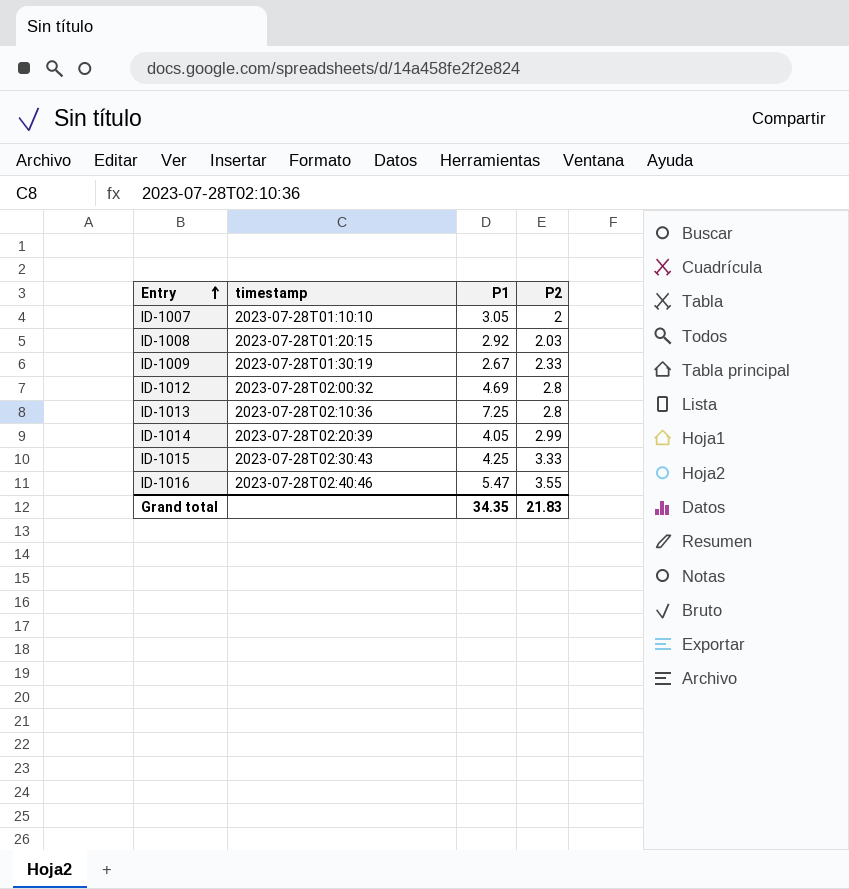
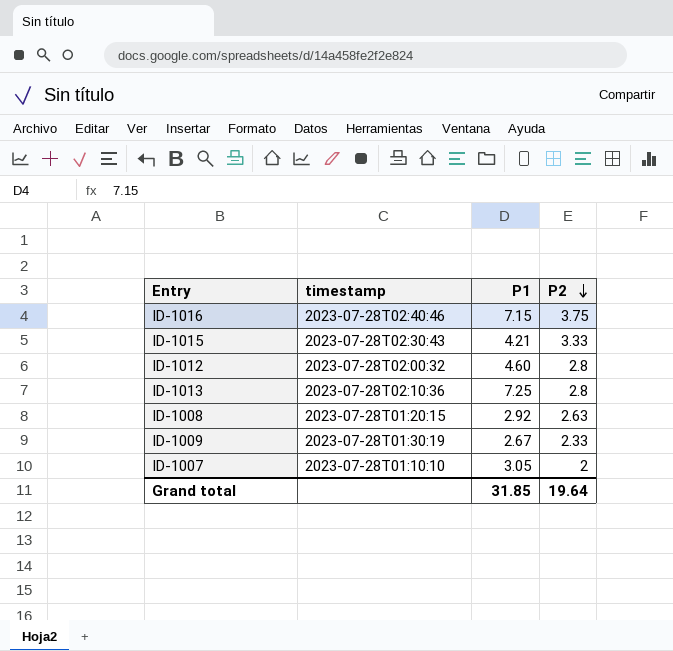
row order: Entry ascending -> P2 descending
row ID-1014: 2023-07-28T02:20:39 | 4.05 | 2.99 -> none
ID-1016 | P1: 5.47 -> 7.15
ID-1016 | P2: 3.55 -> 3.75
ID-1015 | P1: 4.25 -> 4.21
ID-1012 | P1: 4.69 -> 4.60
ID-1008 | P2: 2.03 -> 2.63
Grand total | P1: 34.35 -> 31.85
Grand total | P2: 21.83 -> 19.64

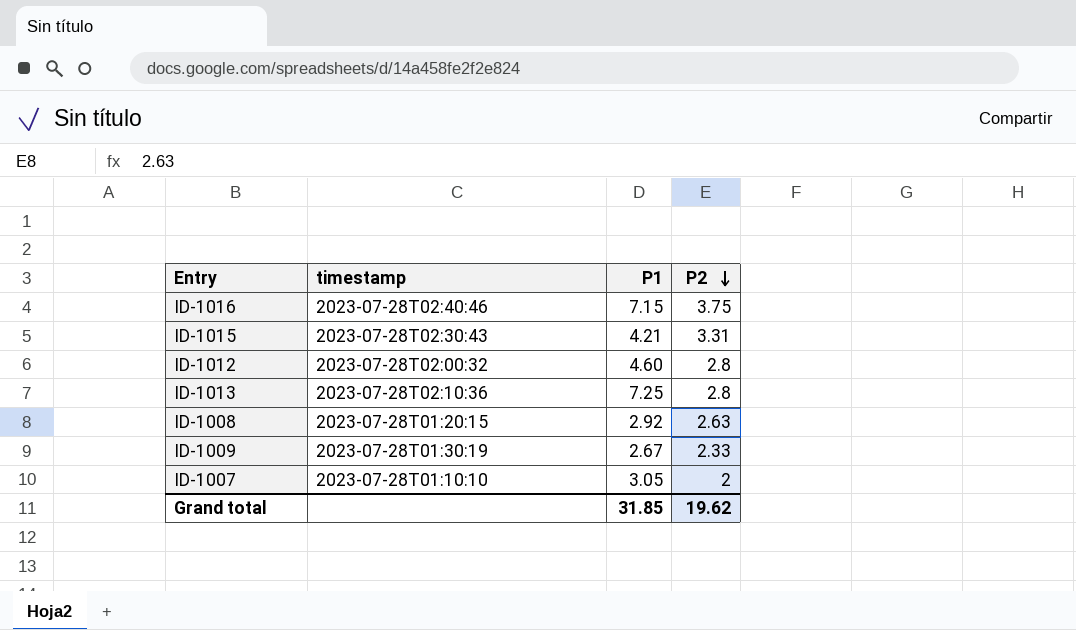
ID-1015 | P2: 3.33 -> 3.31
Grand total | P2: 19.64 -> 19.62

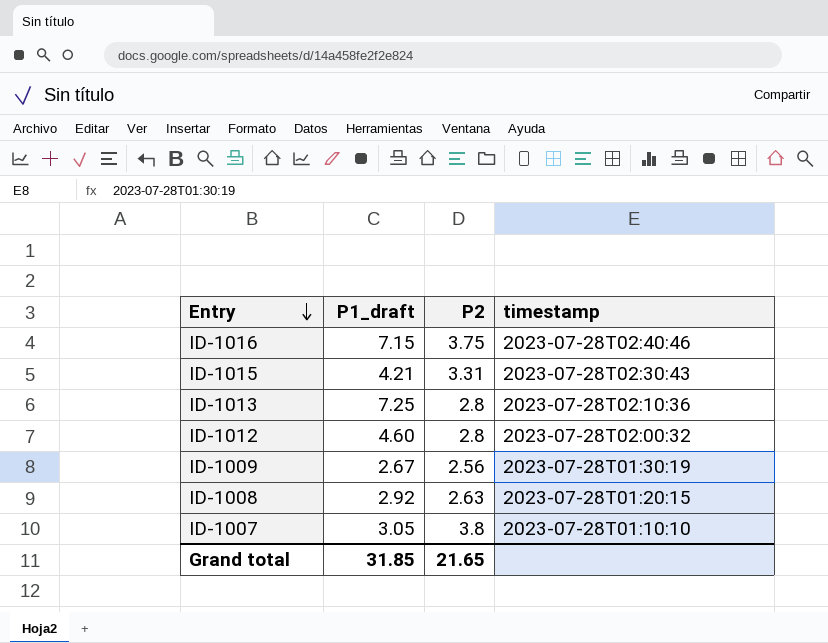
row order: P2 descending -> Entry descending
column name: P1 -> P1_draft
column timestamp | position: 2 -> 4
ID-1009 | P2: 2.33 -> 2.56
ID-1007 | P2: 2 -> 3.8
Grand total | P2: 19.62 -> 21.65

